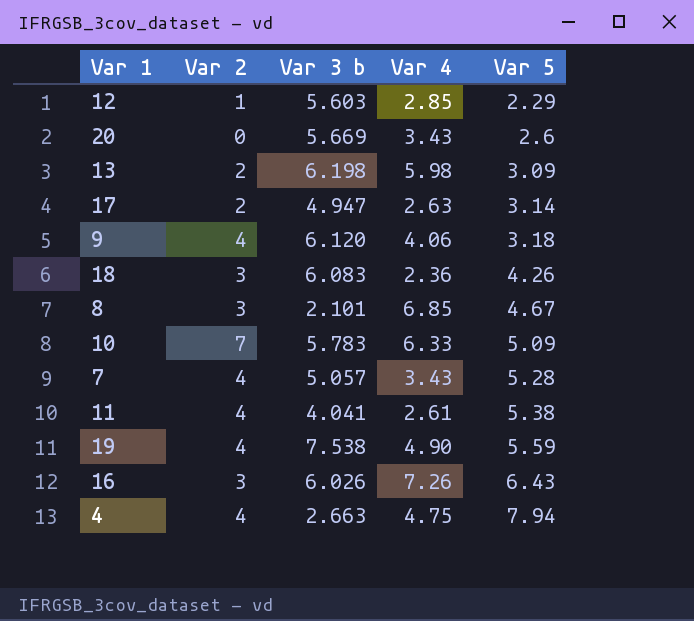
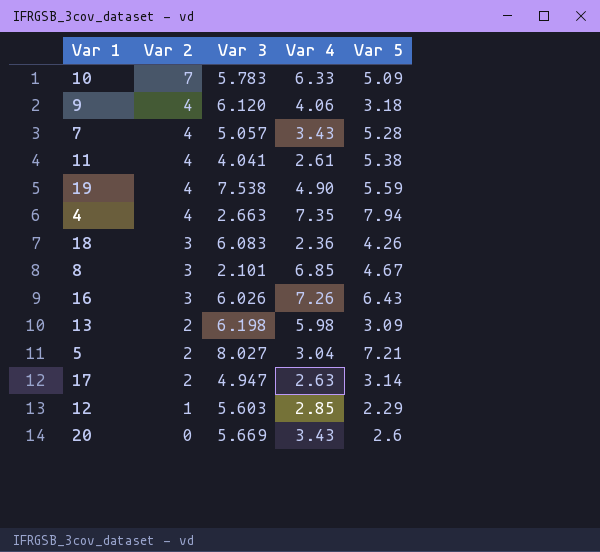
row order: Var 5 ascending -> Var 2 descending
column name: Var 3 b -> Var 3
4 | Var 4: 4.75 -> 7.35
row 5: none -> 2 | 8.027 | 3.04 | 7.21

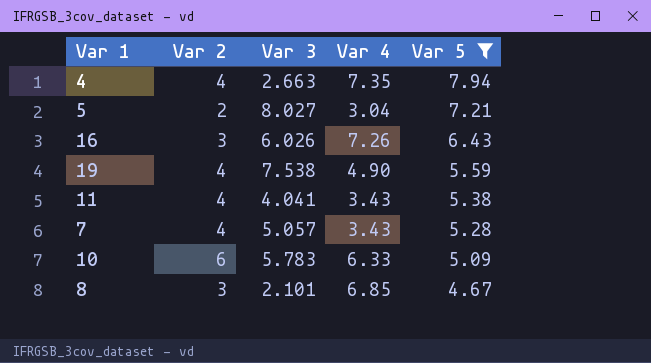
filter: none -> Var 5 >= 4.67
row order: Var 2 descending -> Var 5 descending
11 | Var 4: 2.61 -> 3.43
10 | Var 2: 7 -> 6

